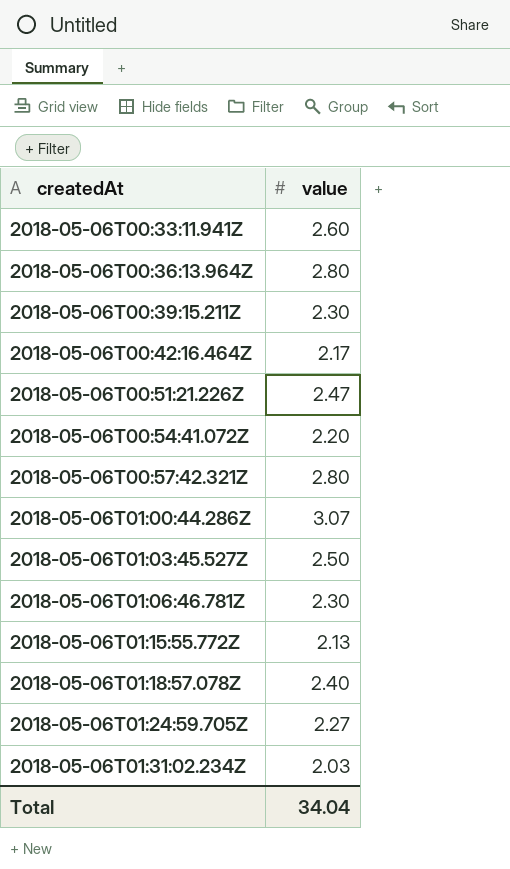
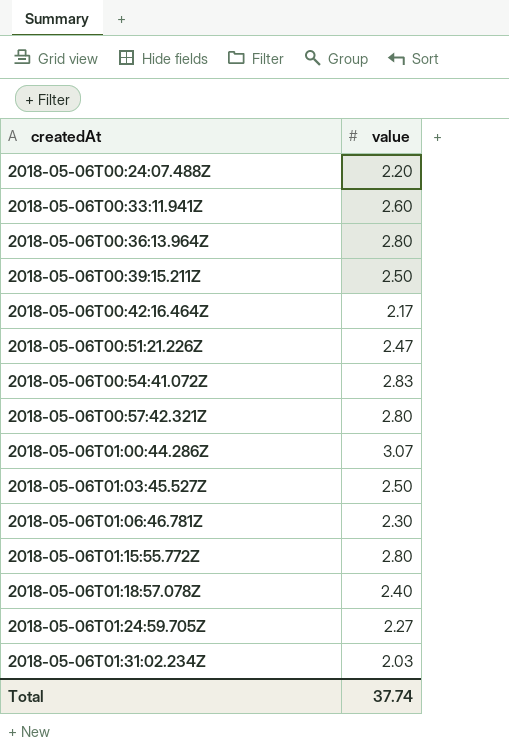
row 2018-05-06T00:24:07.488Z: none -> 2.20
2018-05-06T00:39:15.211Z | value: 2.30 -> 2.50
2018-05-06T00:54:41.072Z | value: 2.20 -> 2.83
2018-05-06T01:15:55.772Z | value: 2.13 -> 2.80
Total | value: 34.04 -> 37.74

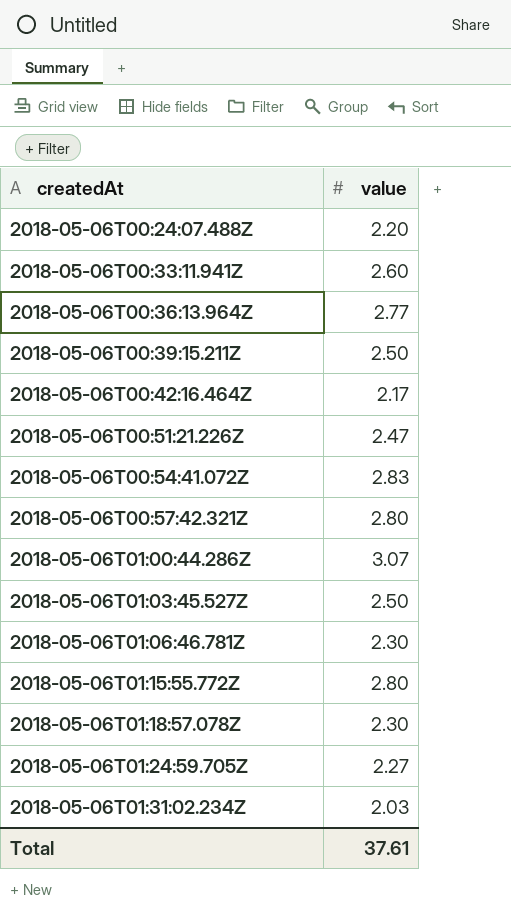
2018-05-06T00:36:13.964Z | value: 2.80 -> 2.77
2018-05-06T01:18:57.078Z | value: 2.40 -> 2.30
Total | value: 37.74 -> 37.61

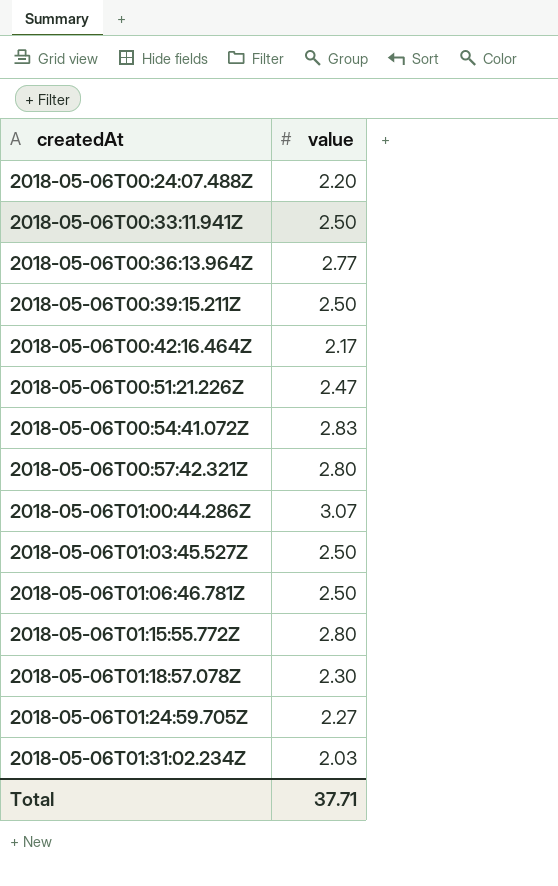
2018-05-06T00:33:11.941Z | value: 2.60 -> 2.50
2018-05-06T01:06:46.781Z | value: 2.30 -> 2.50
Total | value: 37.61 -> 37.71

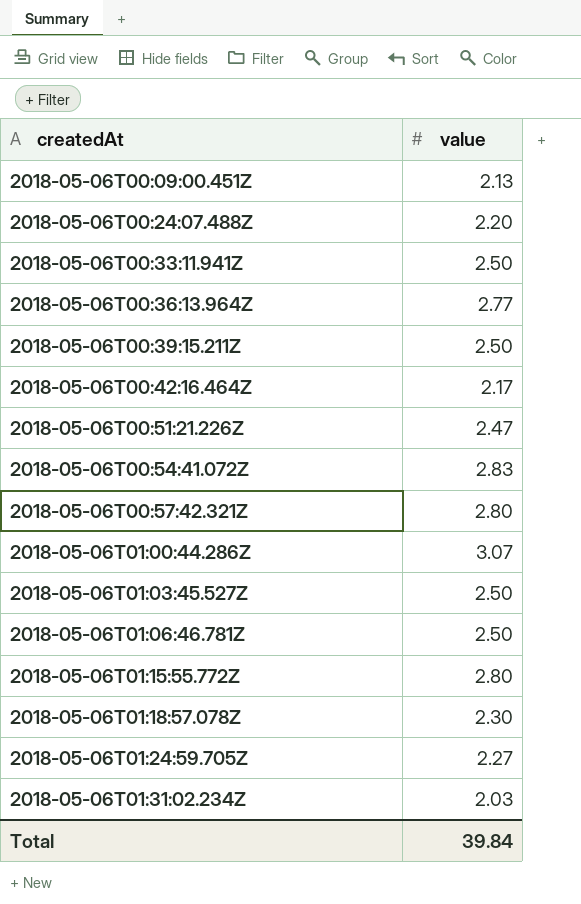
row 2018-05-06T00:09:00.451Z: none -> 2.13
Total | value: 37.71 -> 39.84

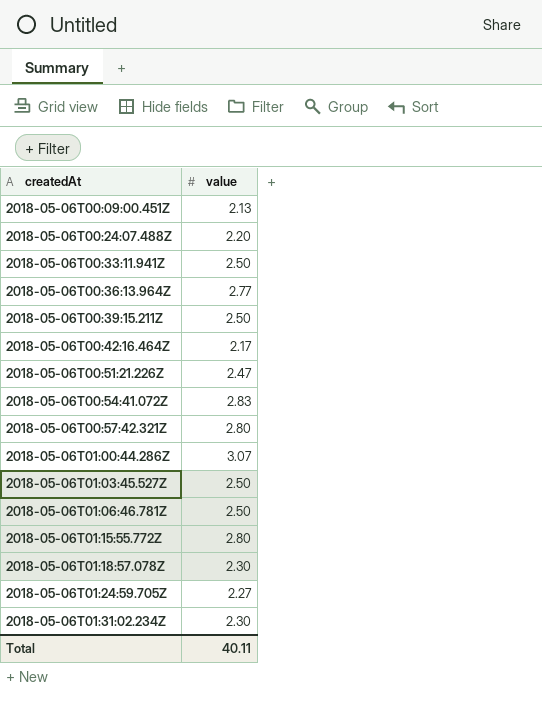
2018-05-06T01:31:02.234Z | value: 2.03 -> 2.30
Total | value: 39.84 -> 40.11

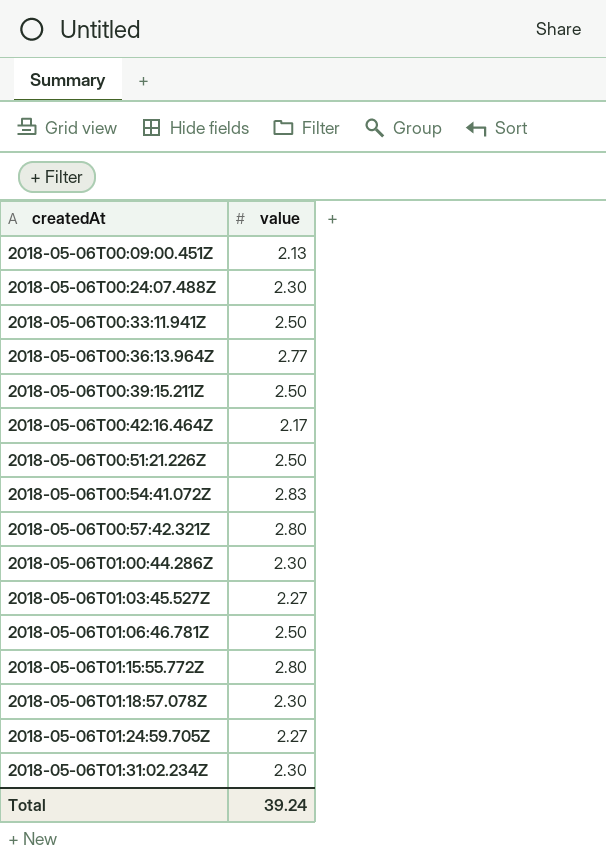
2018-05-06T00:24:07.488Z | value: 2.20 -> 2.30
2018-05-06T00:51:21.226Z | value: 2.47 -> 2.50
2018-05-06T01:00:44.286Z | value: 3.07 -> 2.30
2018-05-06T01:03:45.527Z | value: 2.50 -> 2.27
Total | value: 40.11 -> 39.24

